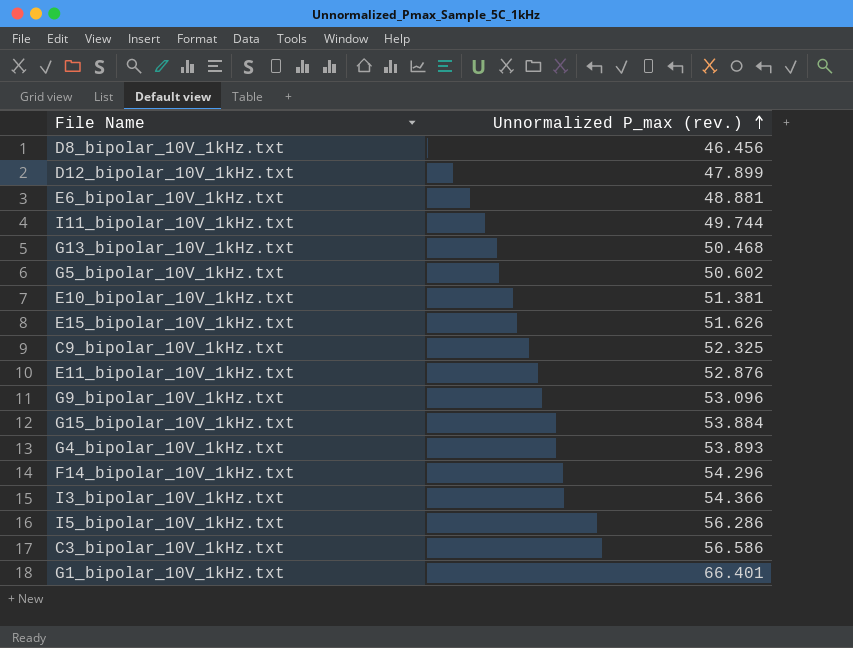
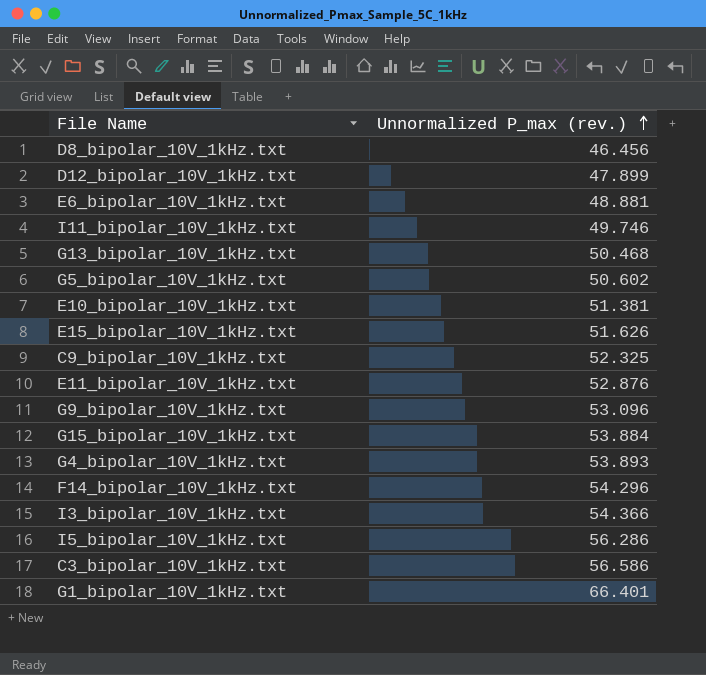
I11_bipolar_10V_1kHz.txt | Unnormalized P_max (rev.): 49.744 -> 49.746

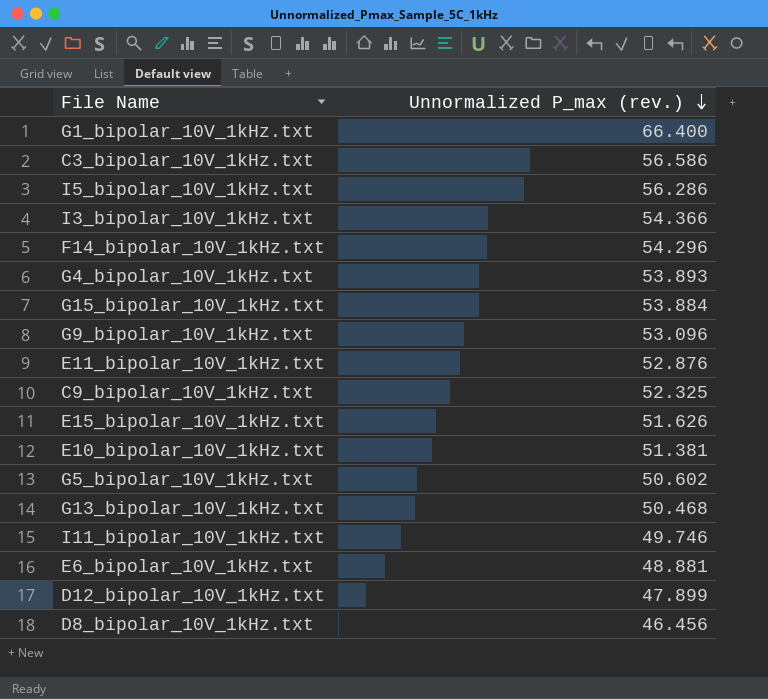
row order: Unnormalized P_max (rev.) ascending -> Unnormalized P_max (rev.) descending
G1_bipolar_10V_1kHz.txt | Unnormalized P_max (rev.): 66.401 -> 66.400

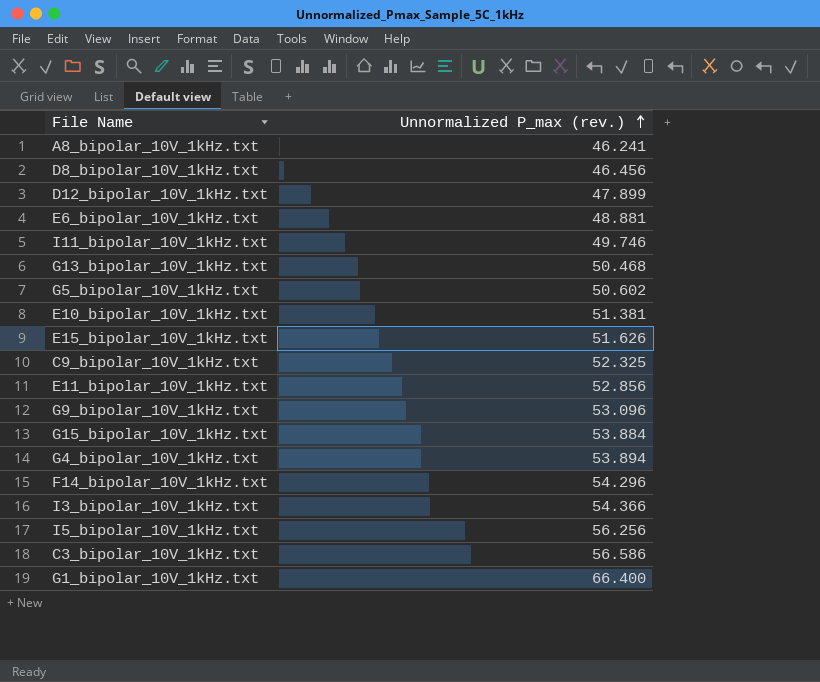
row order: Unnormalized P_max (rev.) descending -> Unnormalized P_max (rev.) ascending
row A8_bipolar_10V_1kHz.txt: none -> 46.241
E11_bipolar_10V_1kHz.txt | Unnormalized P_max (rev.): 52.876 -> 52.856
G4_bipolar_10V_1kHz.txt | Unnormalized P_max (rev.): 53.893 -> 53.894
I5_bipolar_10V_1kHz.txt | Unnormalized P_max (rev.): 56.286 -> 56.256

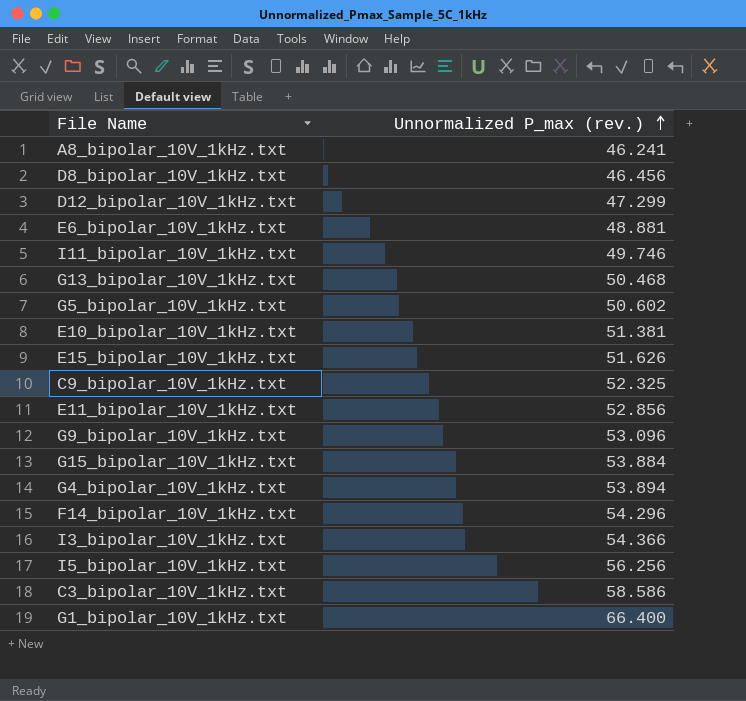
D12_bipolar_10V_1kHz.txt | Unnormalized P_max (rev.): 47.899 -> 47.299
C3_bipolar_10V_1kHz.txt | Unnormalized P_max (rev.): 56.586 -> 58.586

